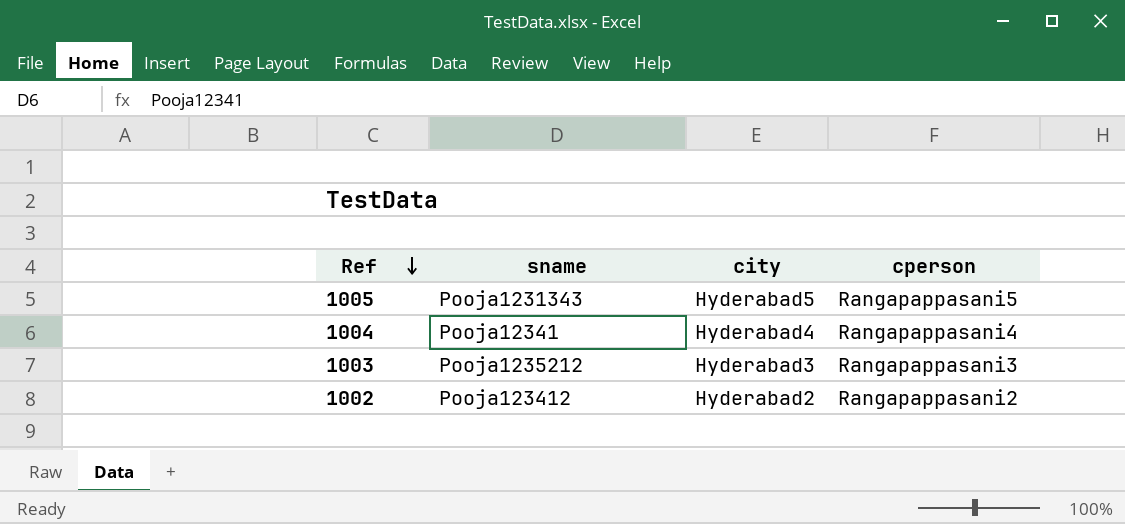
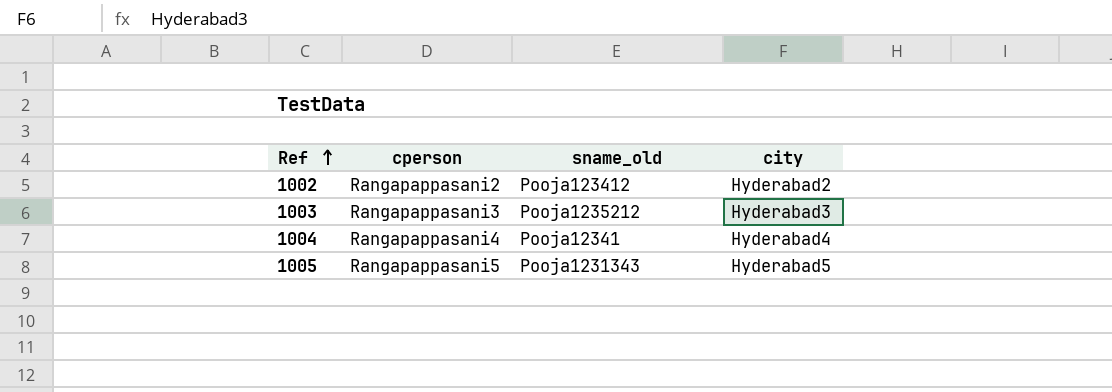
row order: Ref descending -> Ref ascending
column cperson | position: 4 -> 2
column name: sname -> sname_old

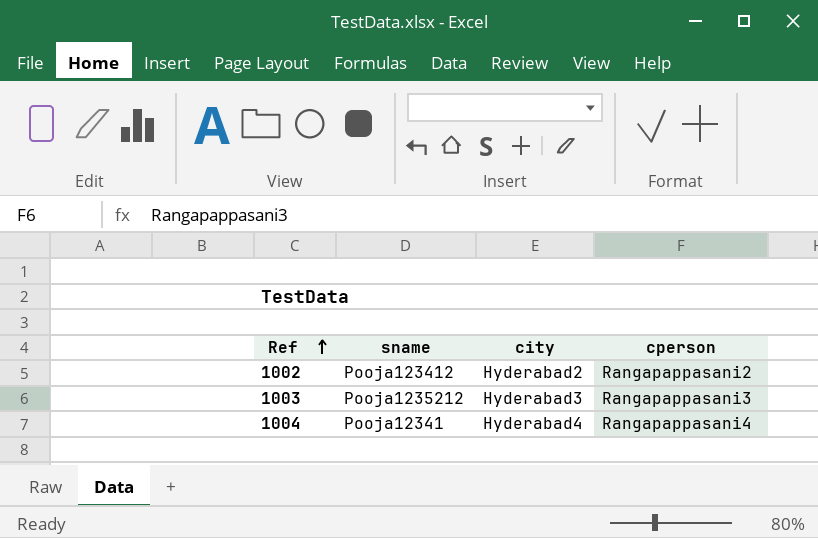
column name: sname_old -> sname
column cperson | position: 2 -> 4
row 1005: Rangapappasani5 | Pooja1231343 | Hyderabad5 -> none

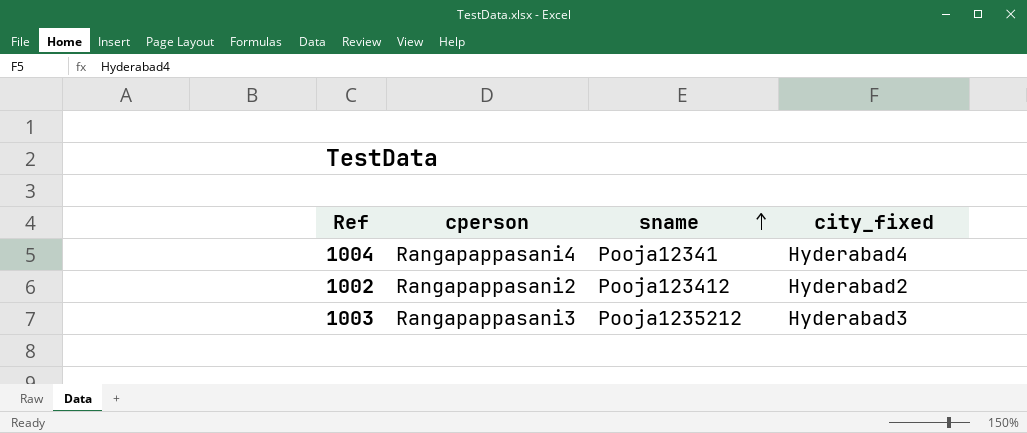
row order: Ref ascending -> sname ascending
column cperson | position: 4 -> 2
column name: city -> city_fixed

